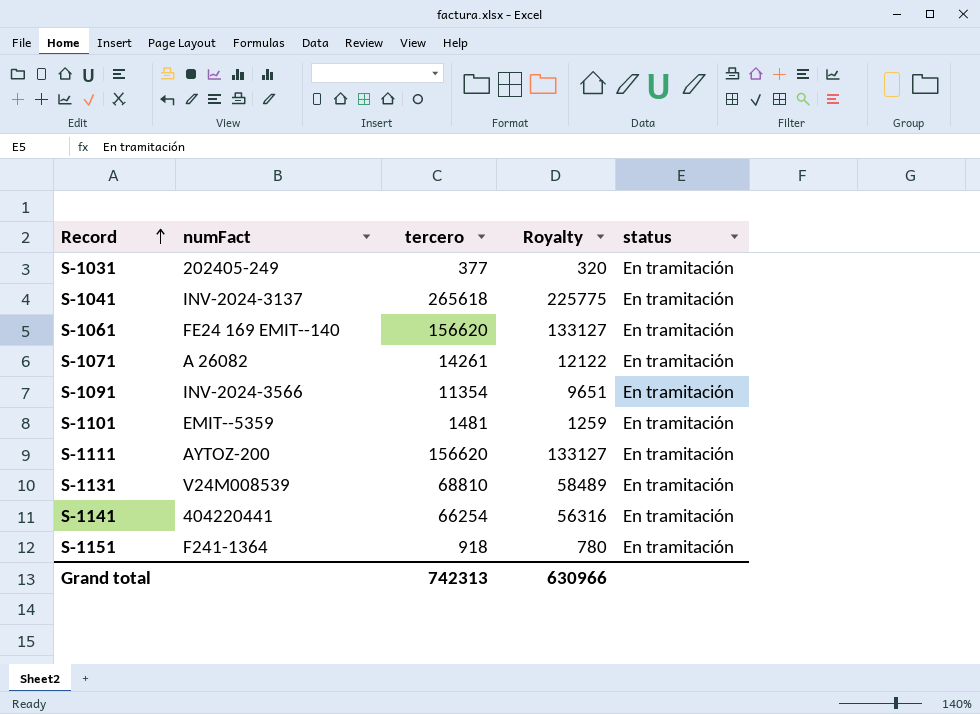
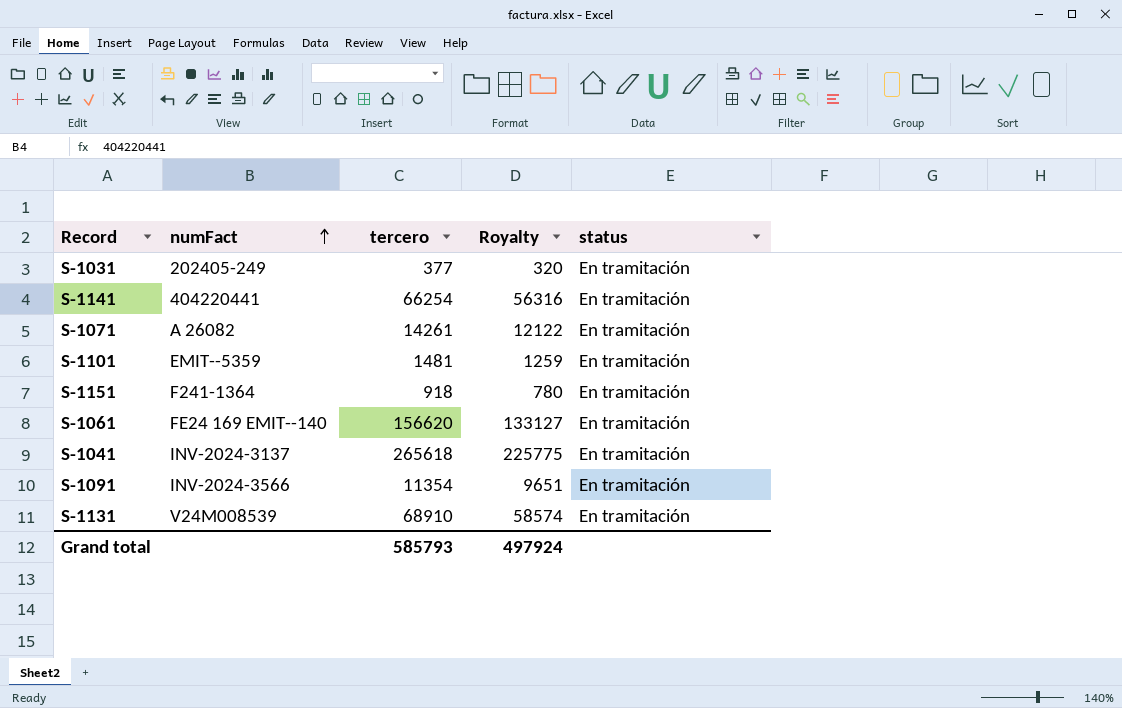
row order: Record ascending -> numFact ascending
row S-1111: AYTOZ-200 | 156620 | 133127 | En tramitación -> none
S-1131 | tercero: 68810 -> 68910
S-1131 | Royalty: 58489 -> 58574
Grand total | tercero: 742313 -> 585793
Grand total | Royalty: 630966 -> 497924

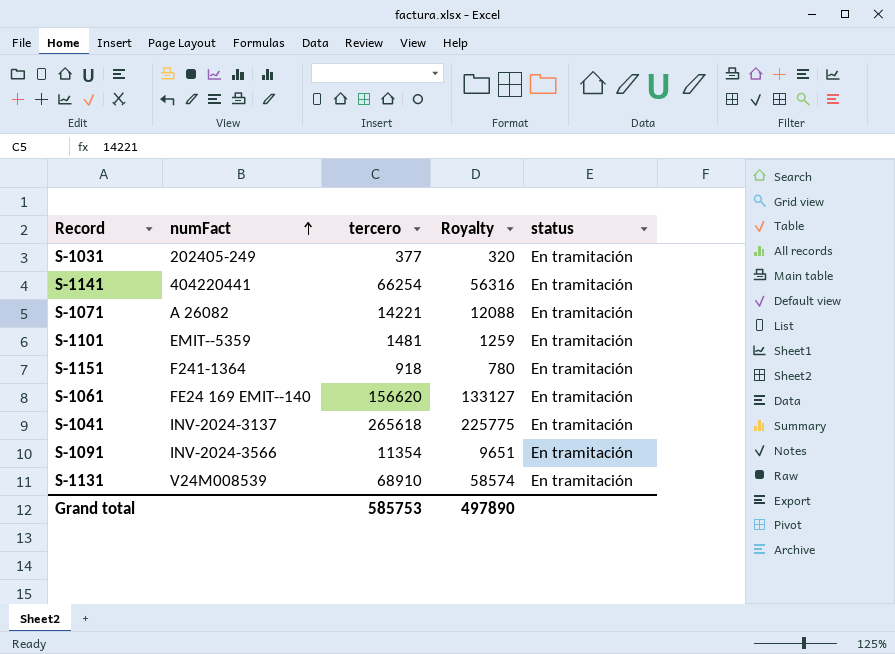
S-1071 | tercero: 14261 -> 14221
S-1071 | Royalty: 12122 -> 12088
Grand total | tercero: 585793 -> 585753
Grand total | Royalty: 497924 -> 497890

